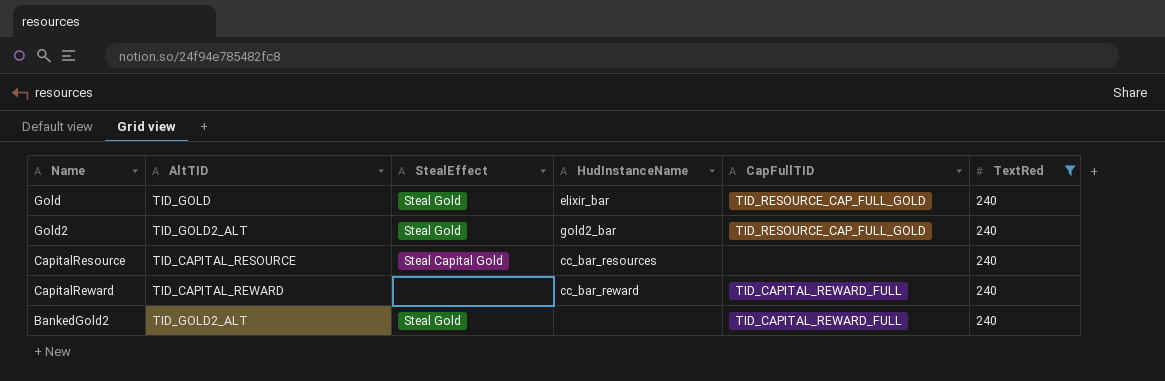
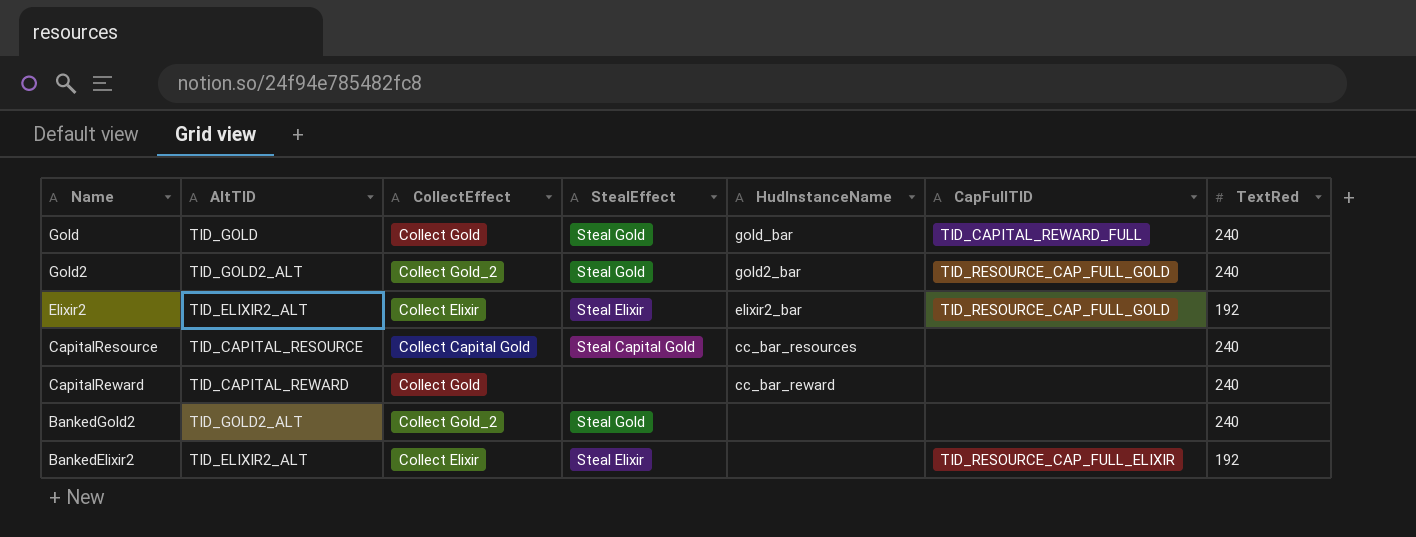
filter: TextRed = 240 -> none
column CollectEffect | position: none -> 3
Gold | HudInstanceName: elixir_bar -> gold_bar
Gold | CapFullTID: TID_RESOURCE_CAP_FULL_GOLD -> TID_CAPITAL_REWARD_FULL
CapitalReward | CapFullTID: TID_CAPITAL_REWARD_FULL -> none
BankedGold2 | CapFullTID: TID_CAPITAL_REWARD_FULL -> none

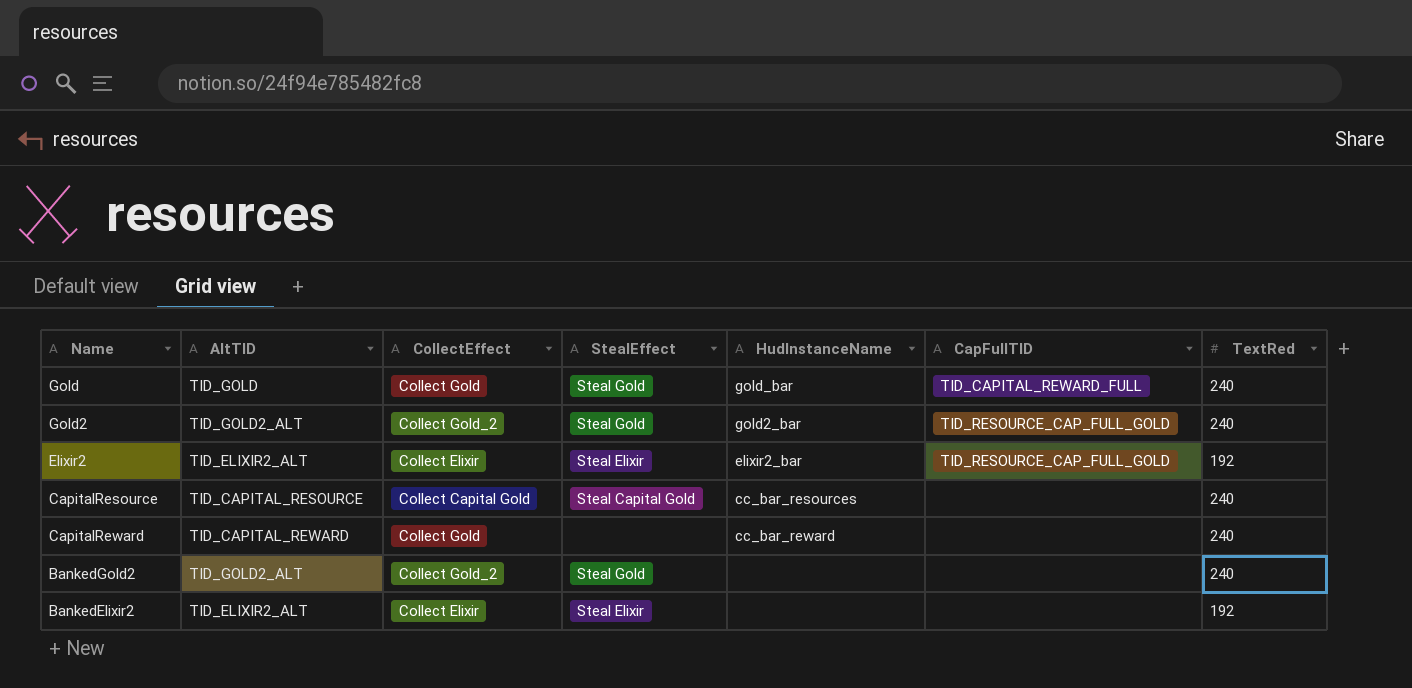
BankedElixir2 | CapFullTID: TID_RESOURCE_CAP_FULL_ELIXIR -> none

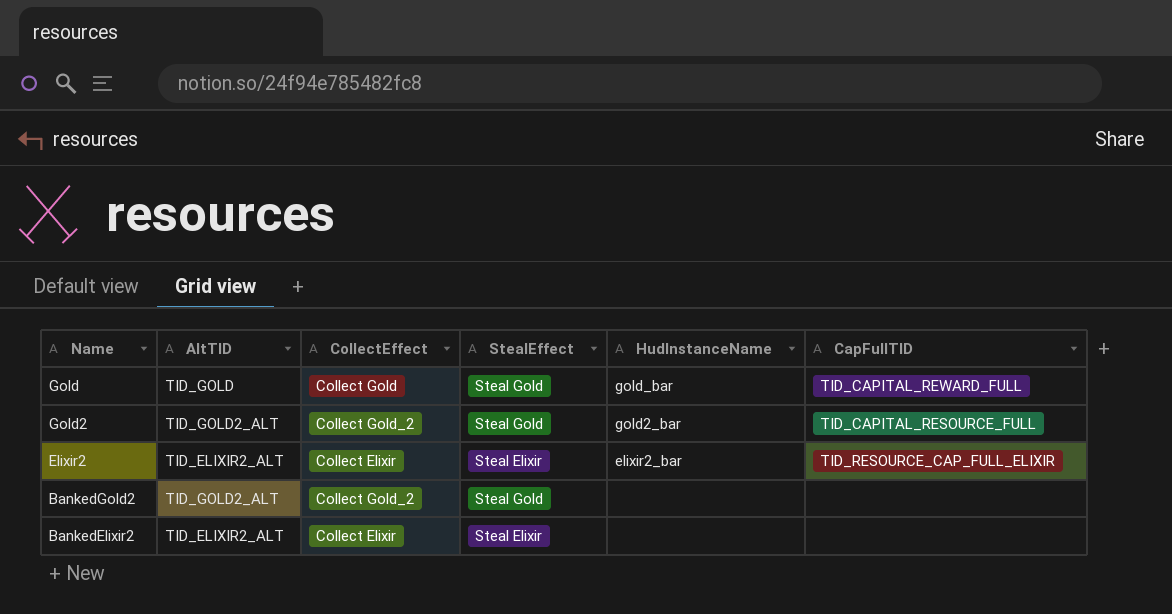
column TextRed | position: 7 -> none
row CapitalResource: TID_CAPITAL_RESOURCE | Collect Capital Gold | Steal Capital Gold | cc_bar_resources | none | 240 -> none
row CapitalReward: TID_CAPITAL_REWARD | Collect Gold | none | cc_bar_reward | none | 240 -> none
Gold2 | CapFullTID: TID_RESOURCE_CAP_FULL_GOLD -> TID_CAPITAL_RESOURCE_FULL
Elixir2 | CapFullTID: TID_RESOURCE_CAP_FULL_GOLD -> TID_RESOURCE_CAP_FULL_ELIXIR

